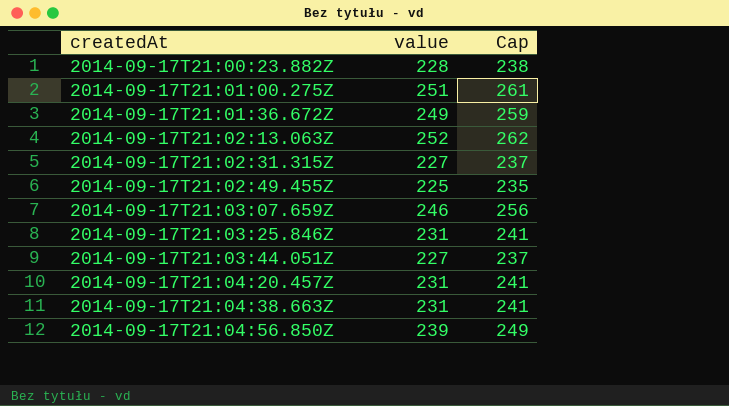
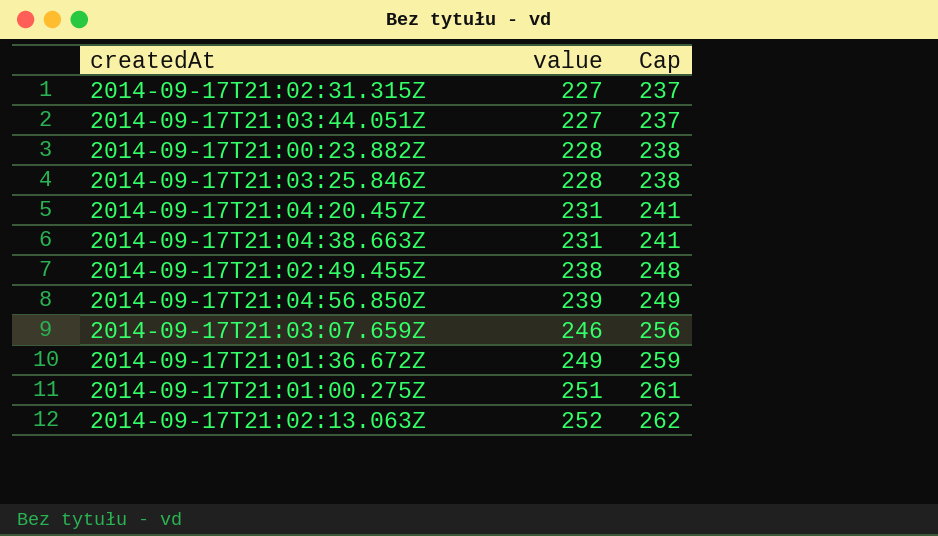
row order: createdAt ascending -> value ascending
2014-09-17T21:03:25.846Z | value: 231 -> 228
2014-09-17T21:03:25.846Z | Cap: 241 -> 238
2014-09-17T21:02:49.455Z | value: 225 -> 238
2014-09-17T21:02:49.455Z | Cap: 235 -> 248

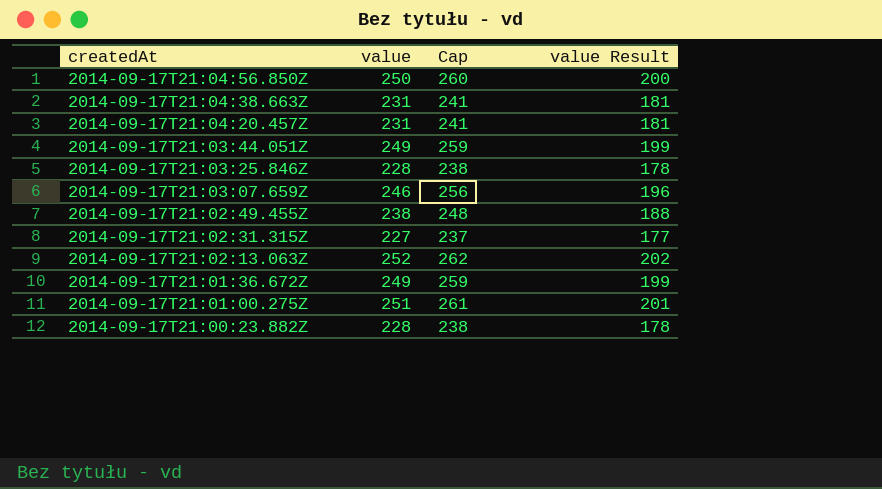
row order: value ascending -> createdAt descending
column value Result | formula: none -> [value] - 50
2014-09-17T21:04:56.850Z | value: 239 -> 250
2014-09-17T21:04:56.850Z | Cap: 249 -> 260
2014-09-17T21:03:44.051Z | value: 227 -> 249
2014-09-17T21:03:44.051Z | Cap: 237 -> 259

